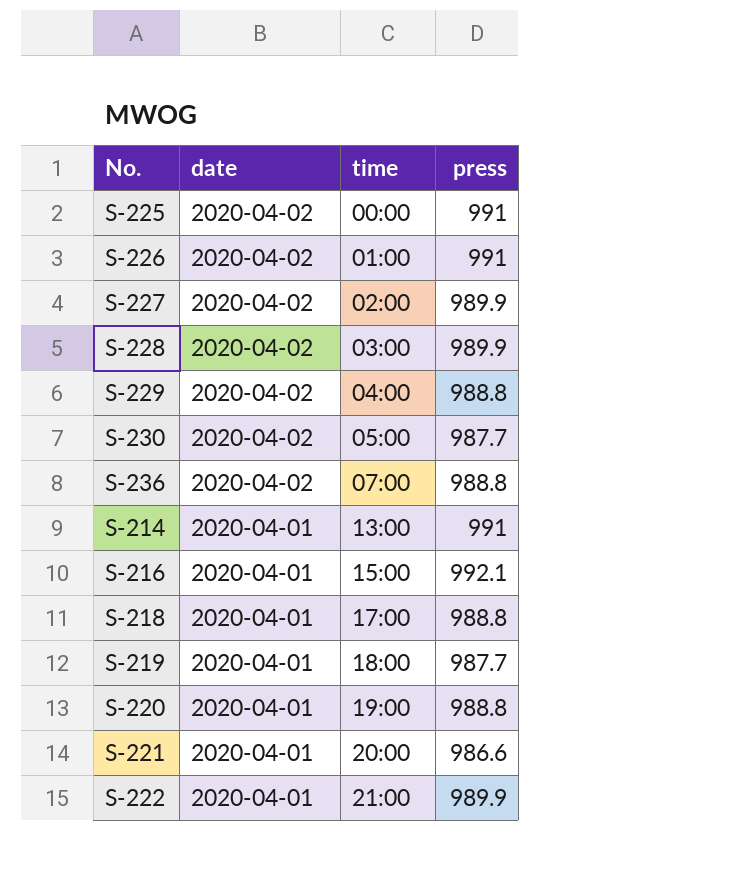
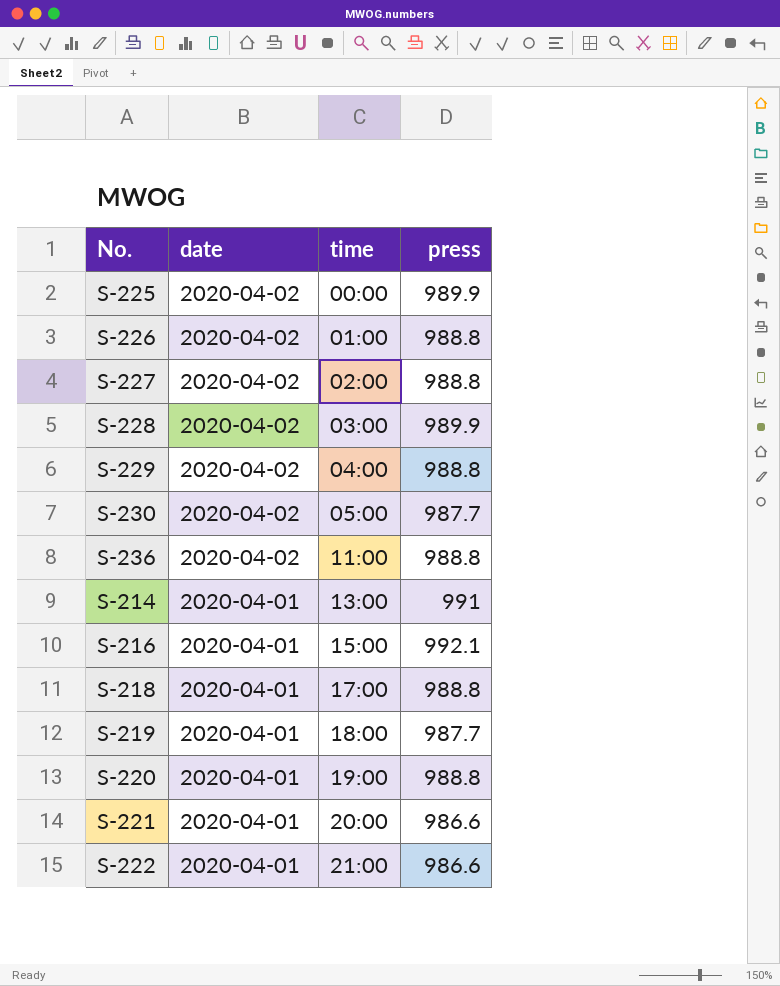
S-225 | press: 991 -> 989.9
S-226 | press: 991 -> 988.8
S-227 | press: 989.9 -> 988.8
S-236 | time: 07:00 -> 11:00
S-222 | press: 989.9 -> 986.6

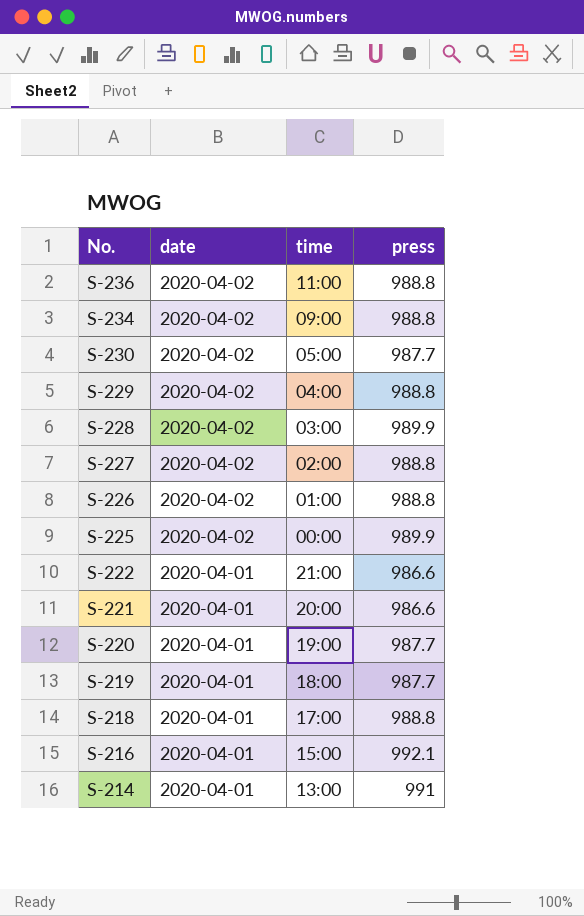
row order: date descending -> No. descending
row S-234: none -> 2020-04-02 | 09:00 | 988.8
S-220 | press: 988.8 -> 987.7

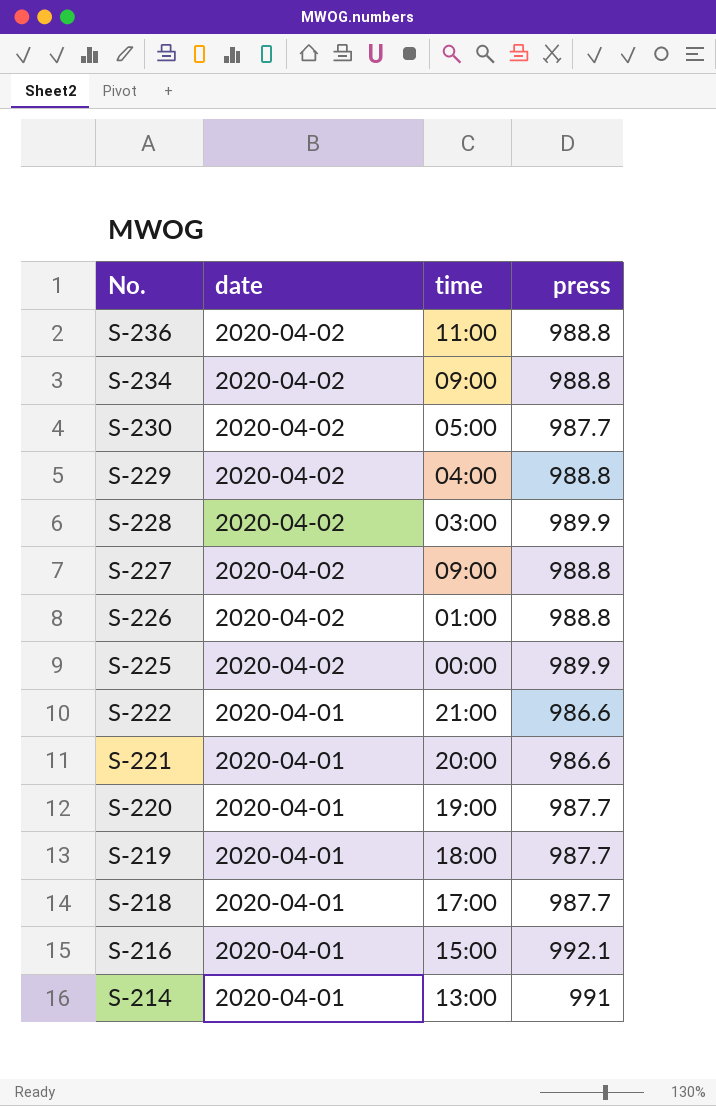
S-227 | time: 02:00 -> 09:00
S-218 | press: 988.8 -> 987.7

